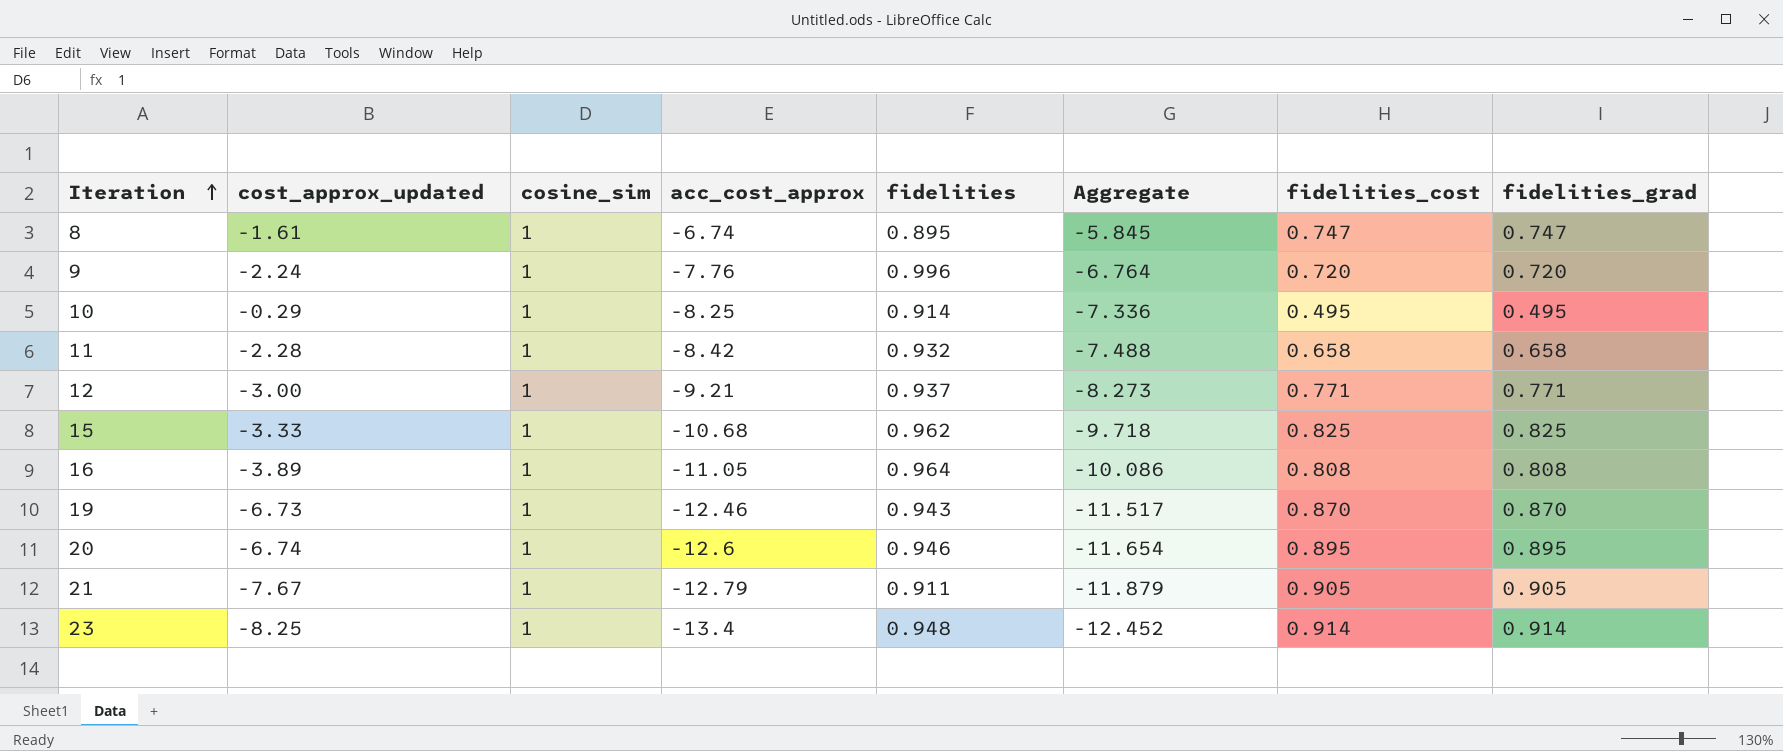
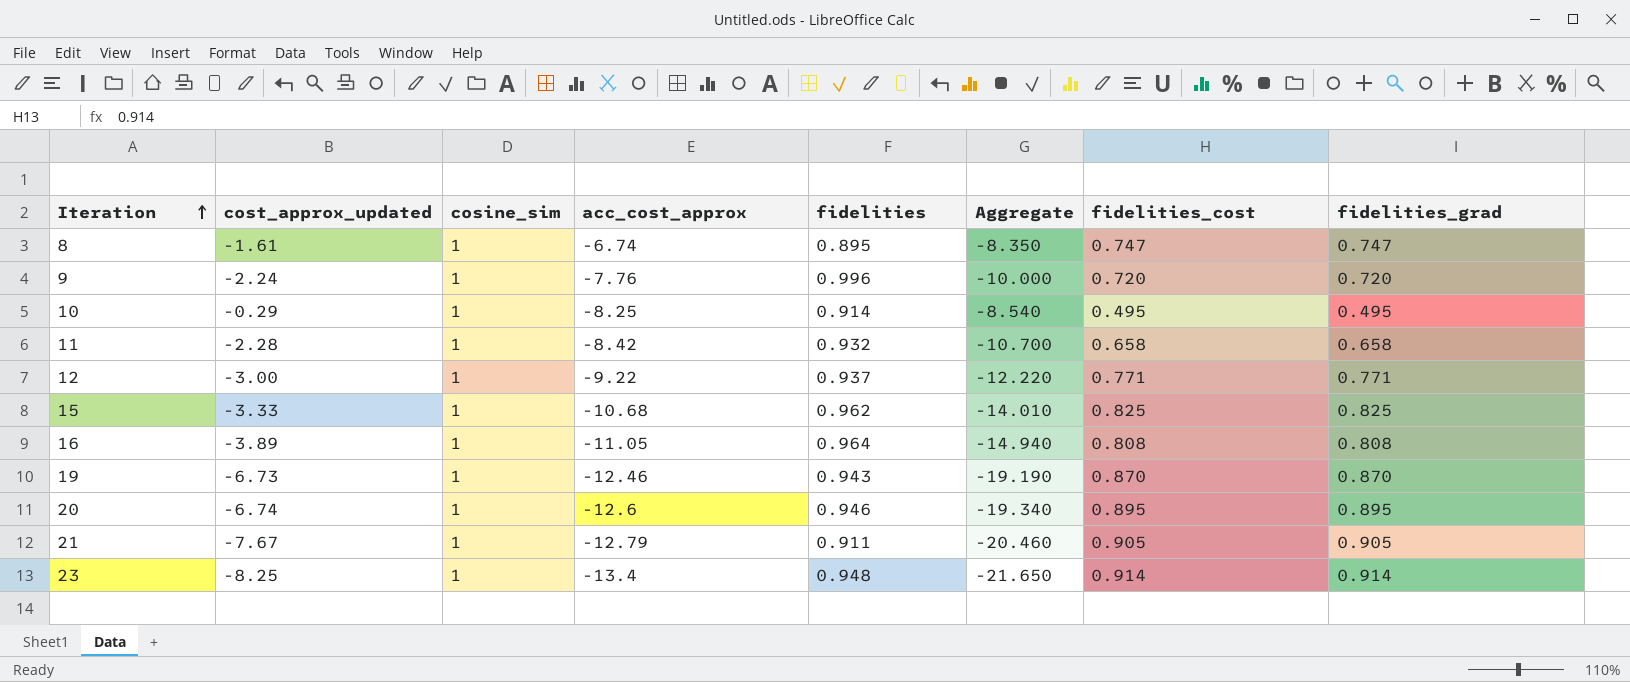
column Aggregate | formula: [acc_cost_approx] + [fidelities] -> [cost_approx_updated] + [acc_cost_approx]
12 | acc_cost_approx: -9.21 -> -9.22

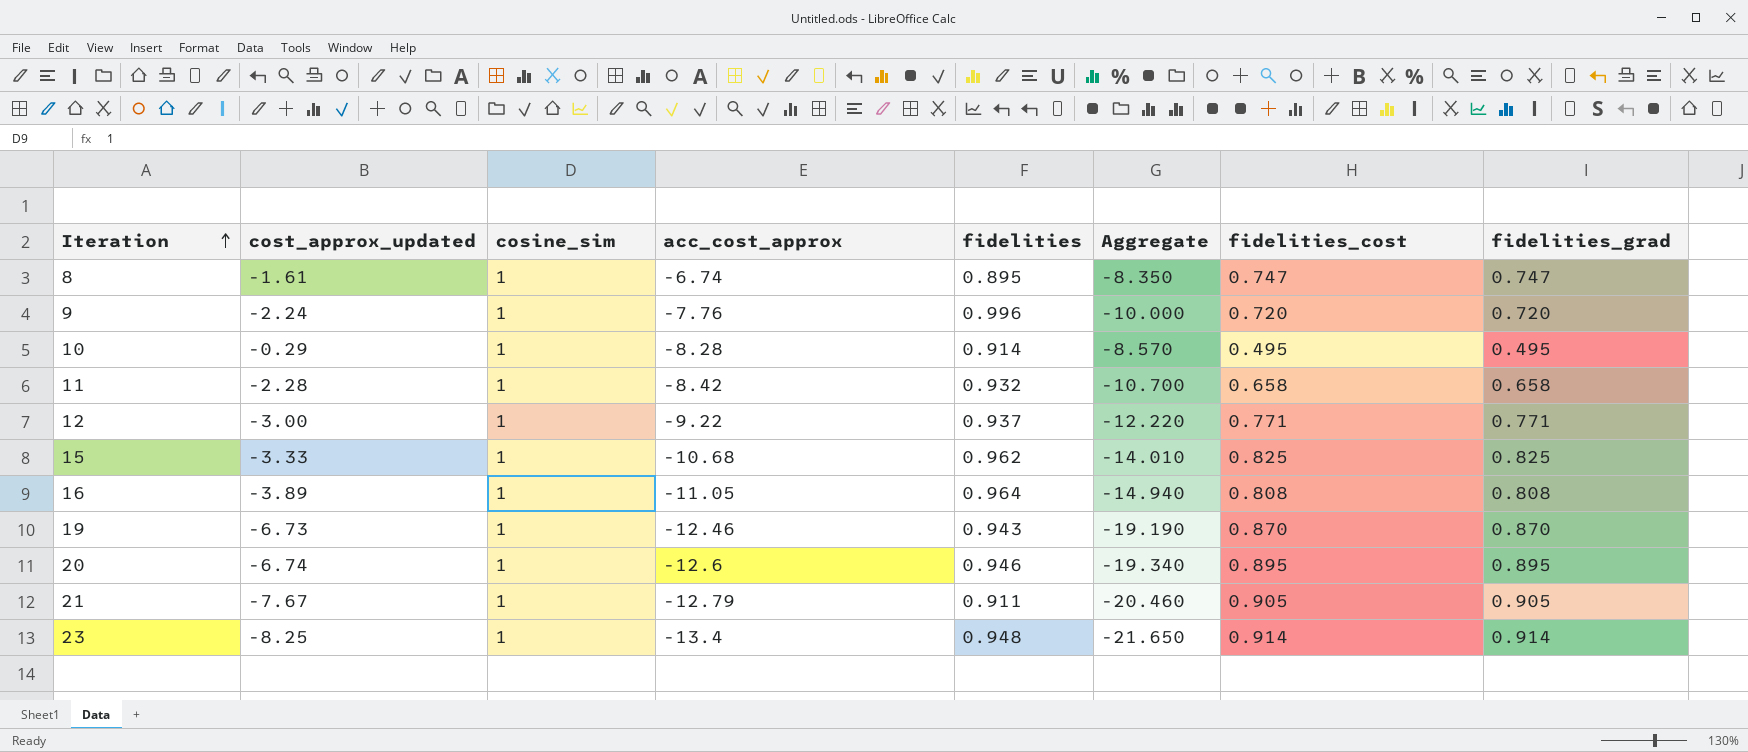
10 | acc_cost_approx: -8.25 -> -8.28
10 | Aggregate: -8.540 -> -8.570

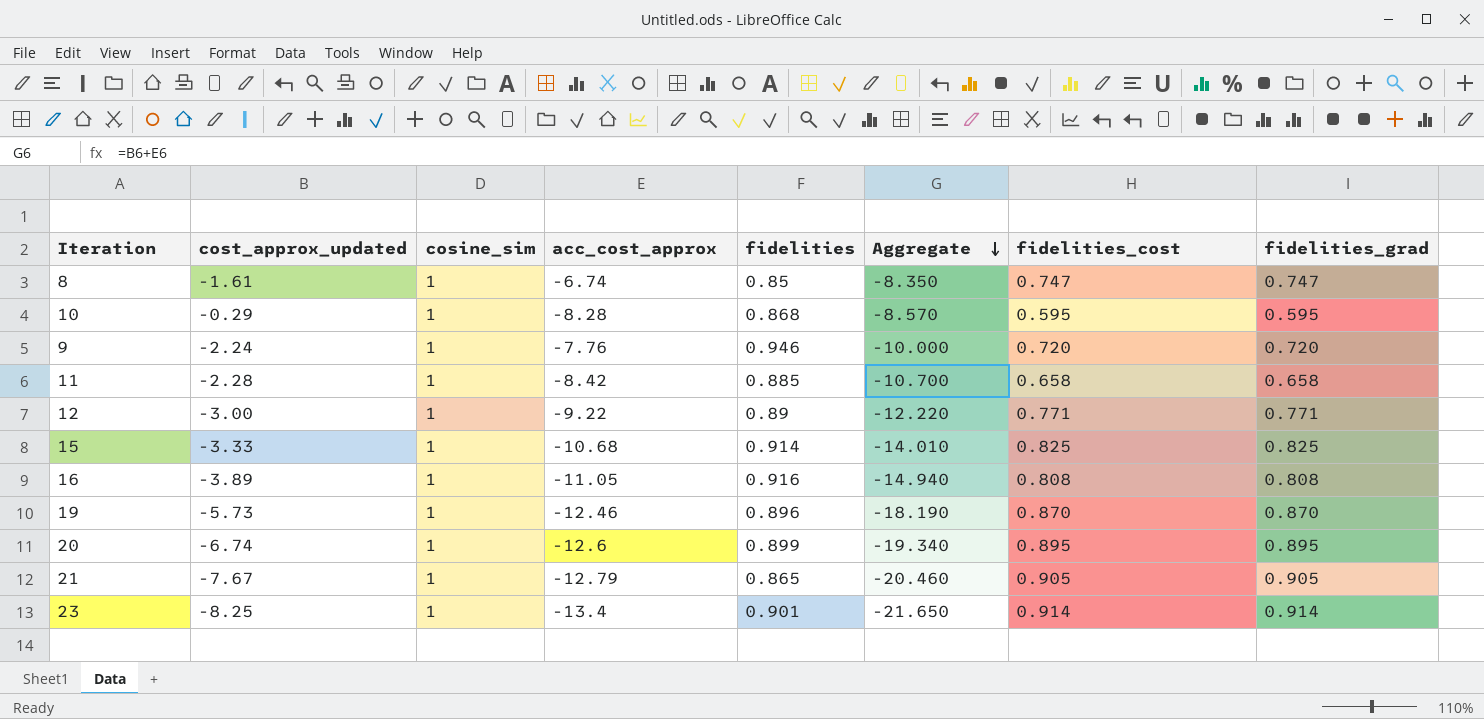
row order: Iteration ascending -> Aggregate descending
8 | fidelities: 0.895 -> 0.85
10 | fidelities: 0.914 -> 0.868
10 | fidelities_cost: 0.495 -> 0.595
10 | fidelities_grad: 0.495 -> 0.595
9 | fidelities: 0.996 -> 0.946
11 | fidelities: 0.932 -> 0.885
12 | fidelities: 0.937 -> 0.89
15 | fidelities: 0.962 -> 0.914
16 | fidelities: 0.964 -> 0.916
19 | cost_approx_updated: -6.73 -> -5.73
19 | fidelities: 0.943 -> 0.896
19 | Aggregate: -19.190 -> -18.190
20 | fidelities: 0.946 -> 0.899
21 | fidelities: 0.911 -> 0.865
23 | fidelities: 0.948 -> 0.901

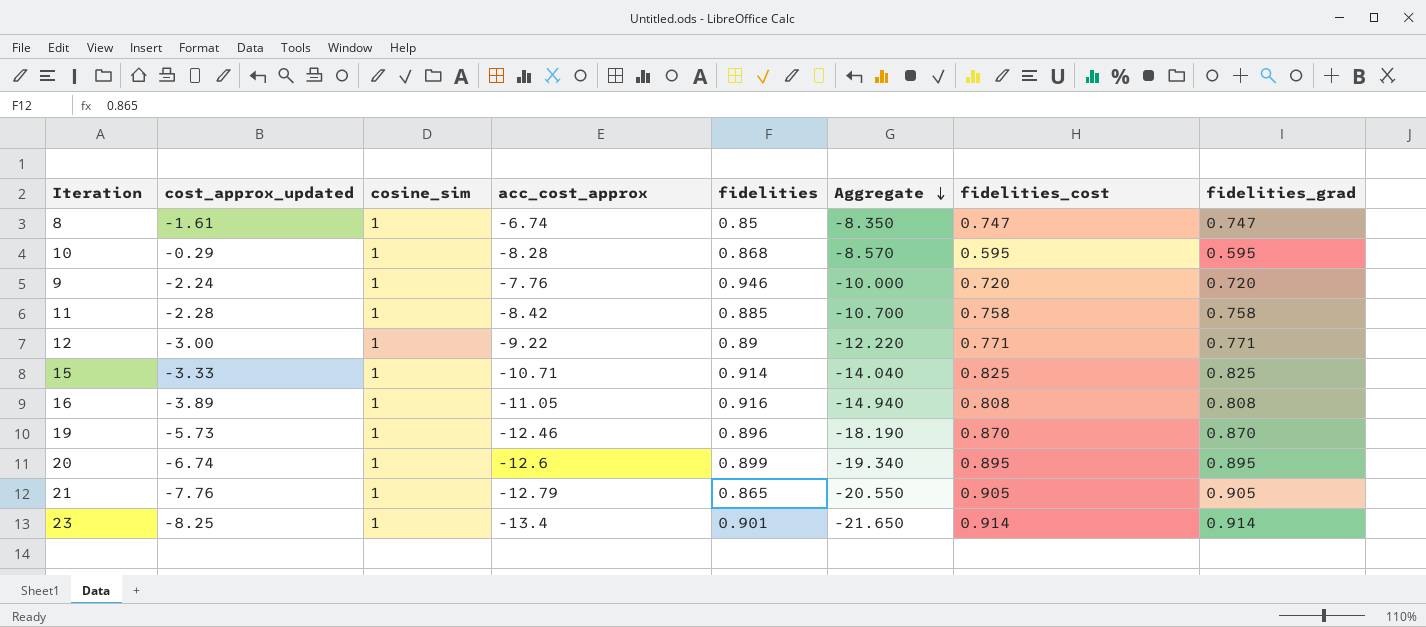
11 | fidelities_cost: 0.658 -> 0.758
11 | fidelities_grad: 0.658 -> 0.758
15 | acc_cost_approx: -10.68 -> -10.71
15 | Aggregate: -14.010 -> -14.040
21 | cost_approx_updated: -7.67 -> -7.76
21 | Aggregate: -20.460 -> -20.550

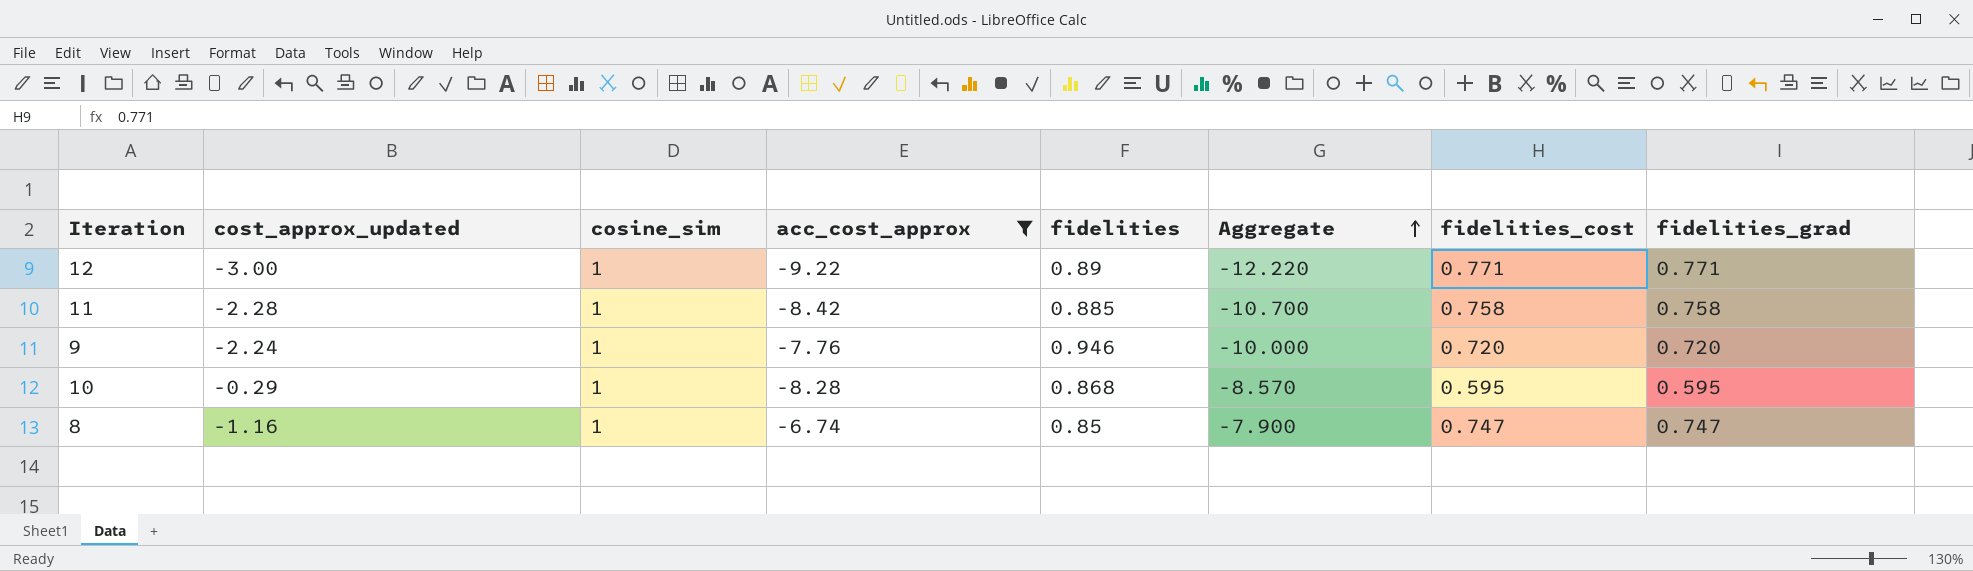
filter: none -> acc_cost_approx >= -9.22
row order: Aggregate descending -> Aggregate ascending
8 | cost_approx_updated: -1.61 -> -1.16
8 | Aggregate: -8.350 -> -7.900

